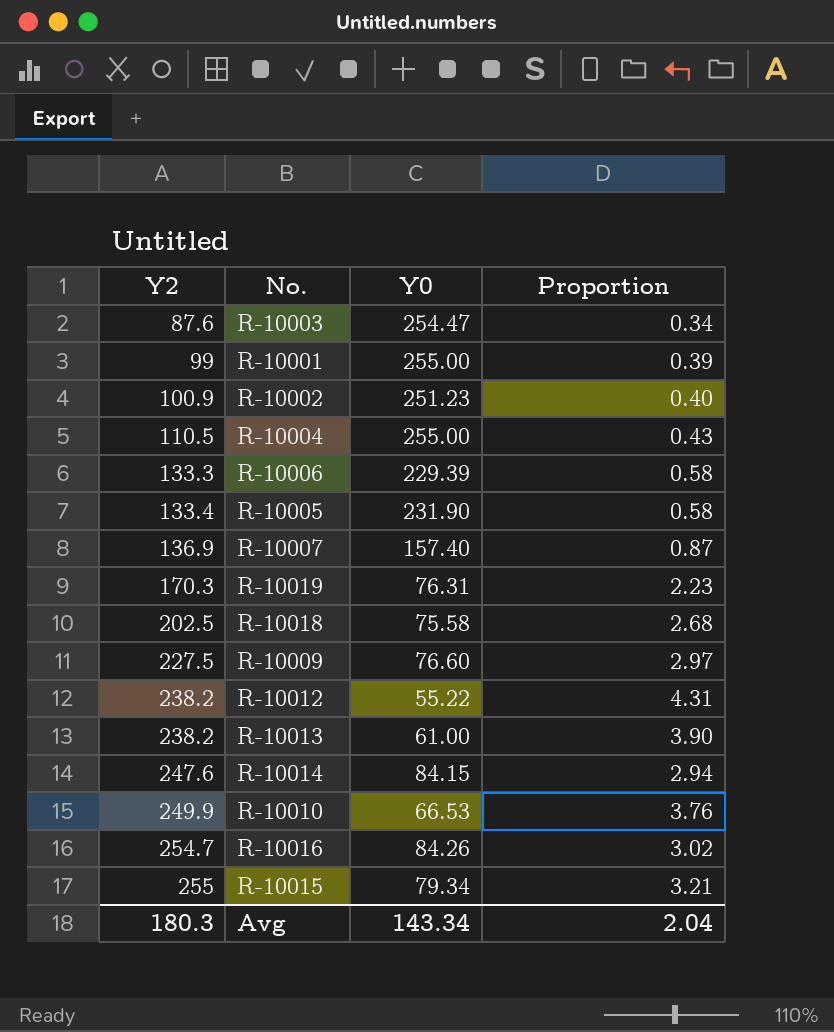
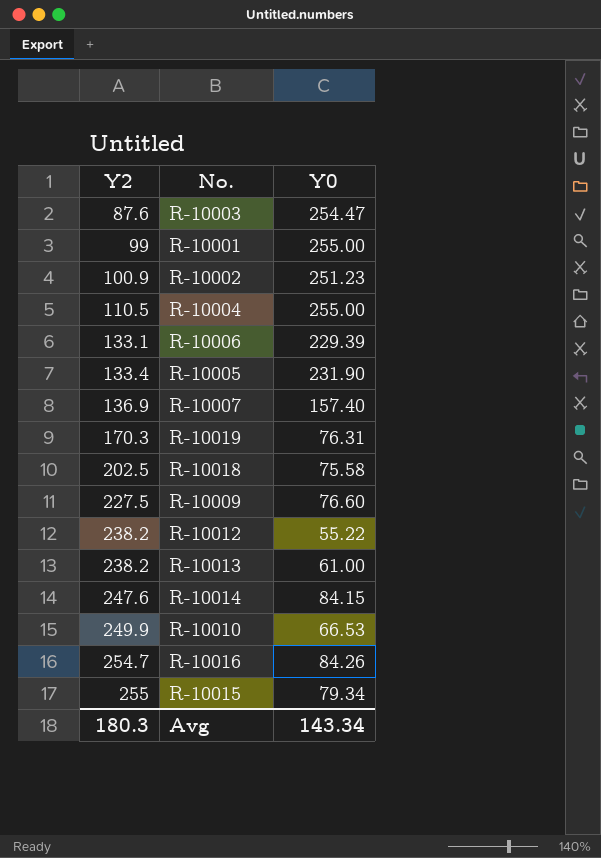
column Proportion | formula: [Y2] / [Y0] -> none
R-10006 | Y2: 133.3 -> 133.1

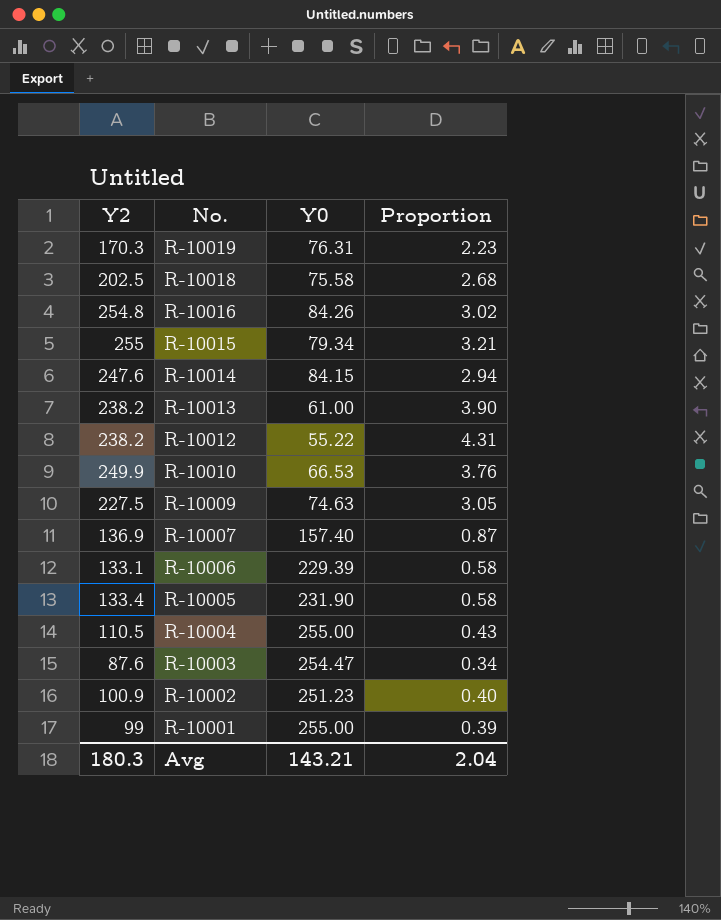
row order: Y2 ascending -> No. descending
column Proportion | formula: none -> [Y2] / [Y0]
R-10016 | Y2: 254.7 -> 254.8
R-10009 | Y0: 76.60 -> 74.63
Avg | Y0: 143.34 -> 143.21

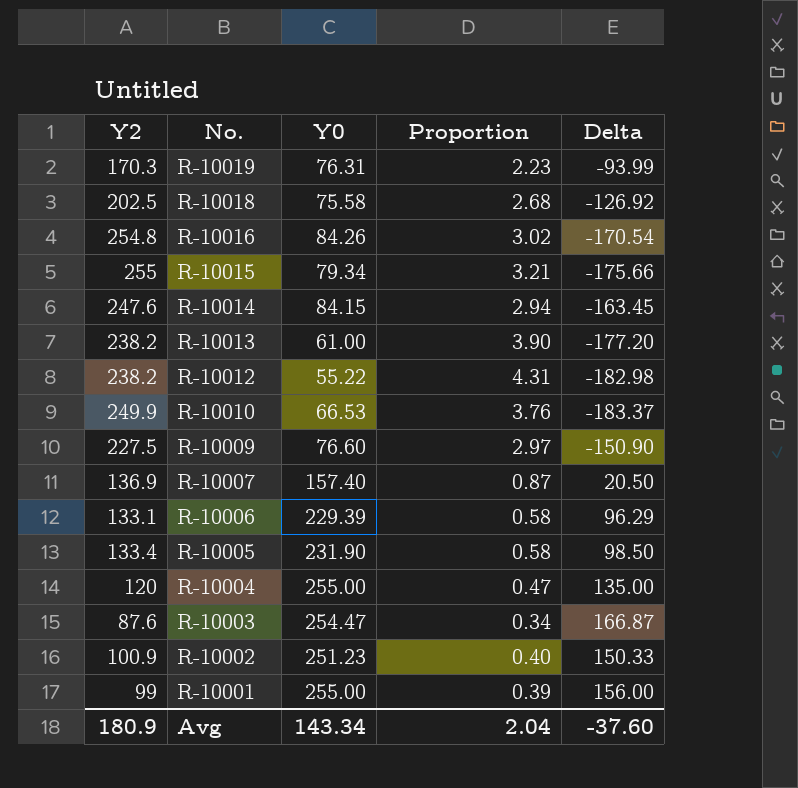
column Delta | formula: none -> [Y0] - [Y2]
R-10009 | Y0: 74.63 -> 76.60
R-10009 | Proportion: 3.05 -> 2.97
R-10004 | Y2: 110.5 -> 120
R-10004 | Proportion: 0.43 -> 0.47
Avg | Y2: 180.3 -> 180.9
Avg | Y0: 143.21 -> 143.34

